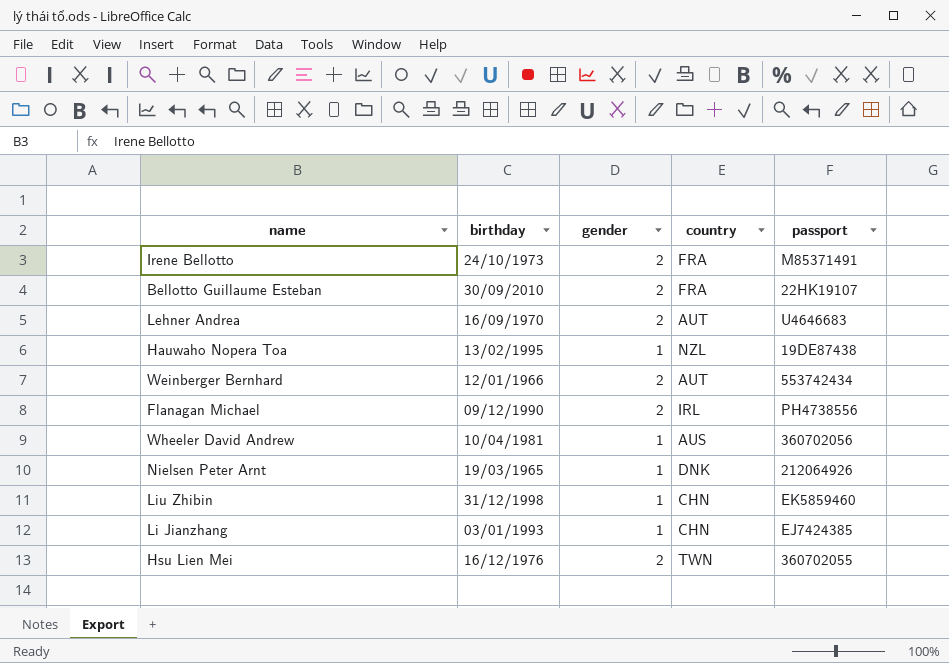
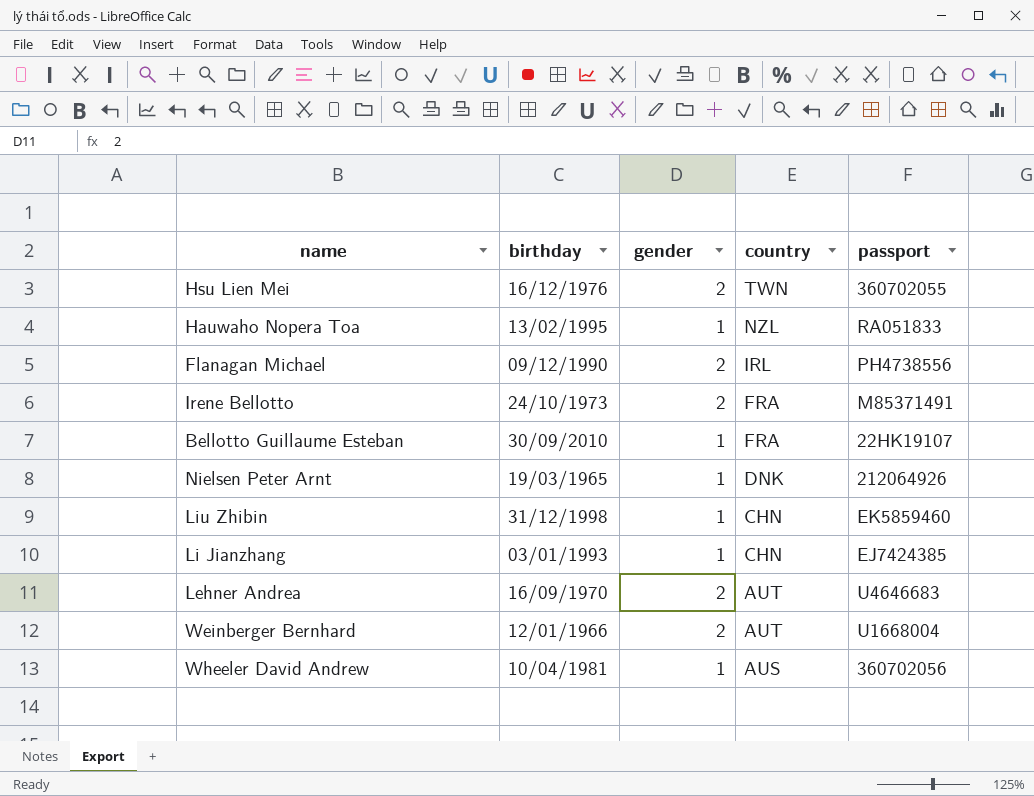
row order: none -> country descending
Hauwaho Nopera Toa | passport: 19DE87438 -> RA051833
Bellotto Guillaume Esteban | gender: 2 -> 1
Weinberger Bernhard | passport: 553742434 -> U1668004

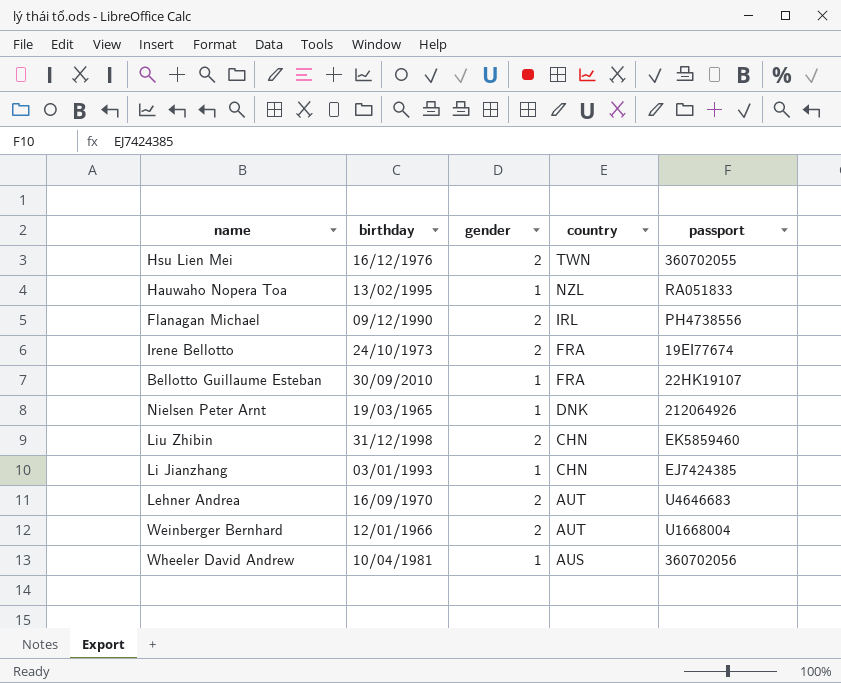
Irene Bellotto | passport: M85371491 -> 19EI77674
Liu Zhibin | gender: 1 -> 2

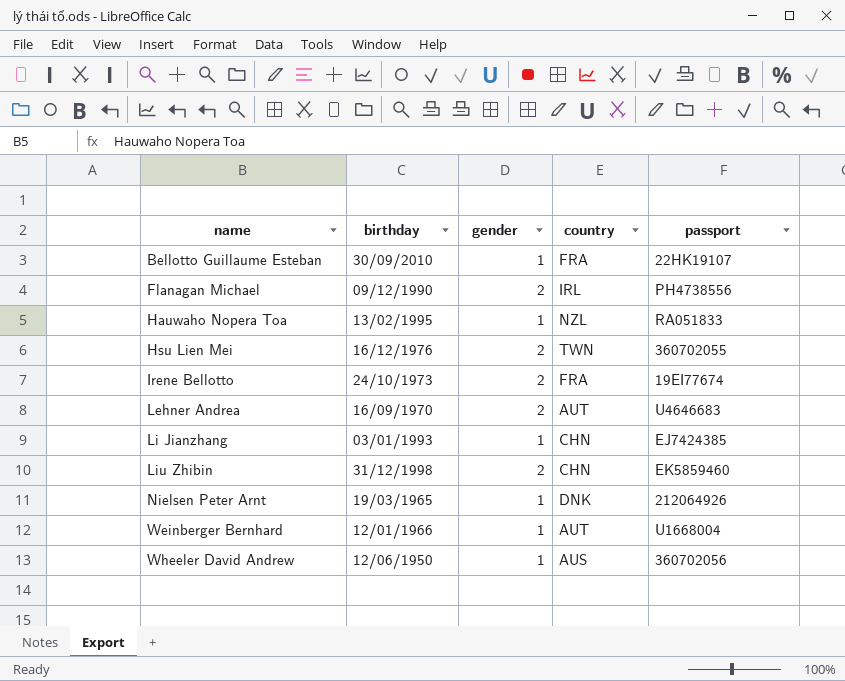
row order: country descending -> name ascending
Weinberger Bernhard | gender: 2 -> 1
Wheeler David Andrew | birthday: 10/04/1981 -> 12/06/1950

